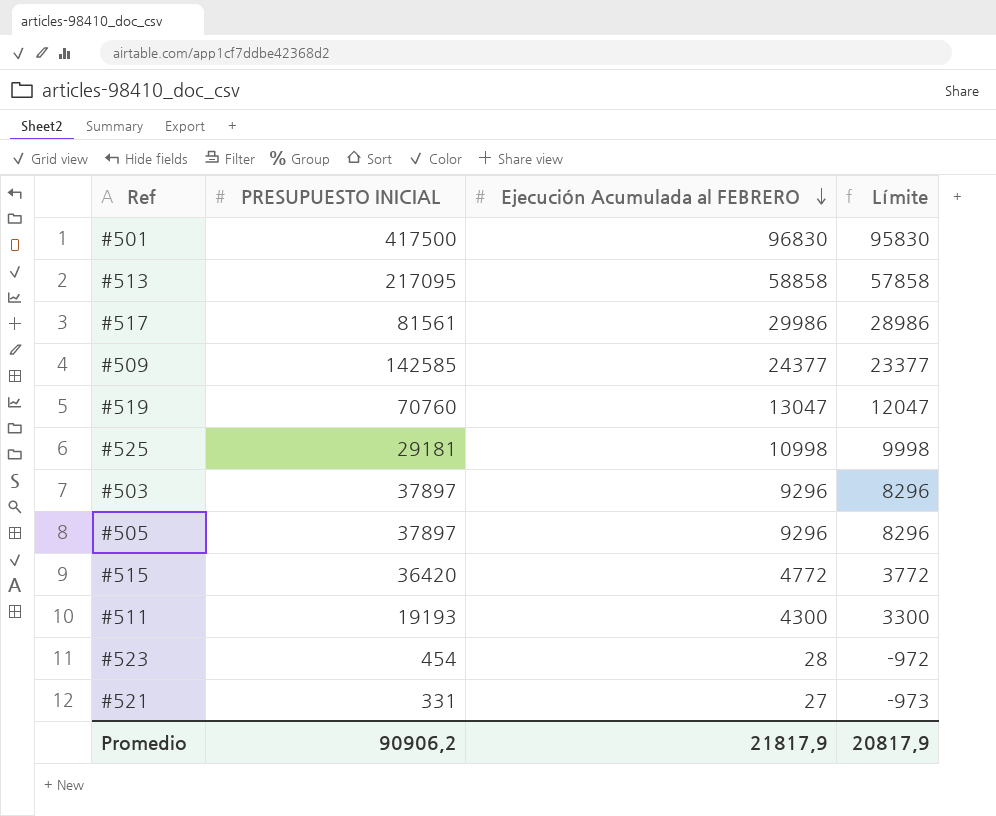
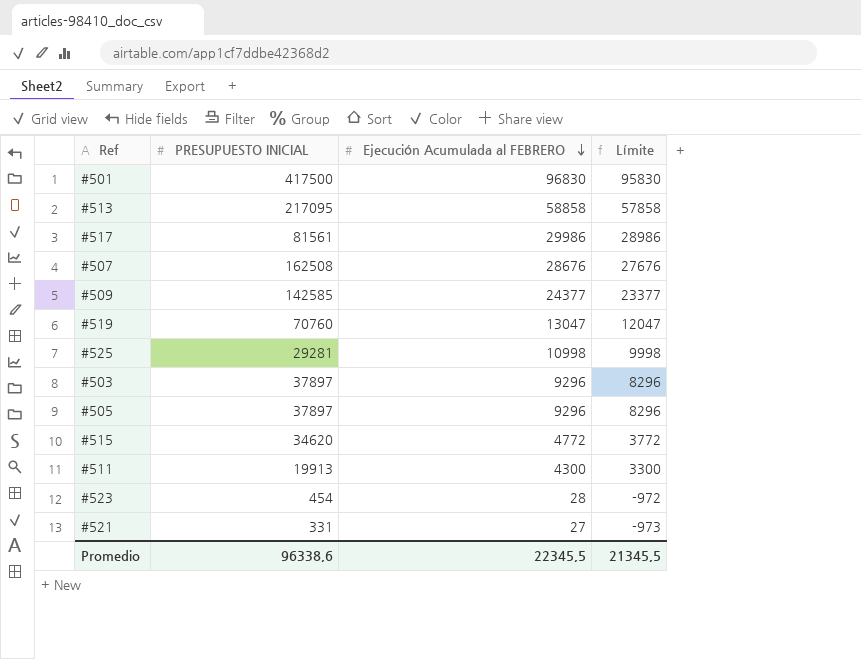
row #507: none -> 162508 | 28676 | 27676
#525 | PRESUPUESTO INICIAL: 29181 -> 29281
#515 | PRESUPUESTO INICIAL: 36420 -> 34620
#511 | PRESUPUESTO INICIAL: 19193 -> 19913
Promedio | PRESUPUESTO INICIAL: 90906,2 -> 96338,6
Promedio | Ejecución Acumulada al FEBRERO: 21817,9 -> 22345,5
Promedio | Límite: 20817,9 -> 21345,5

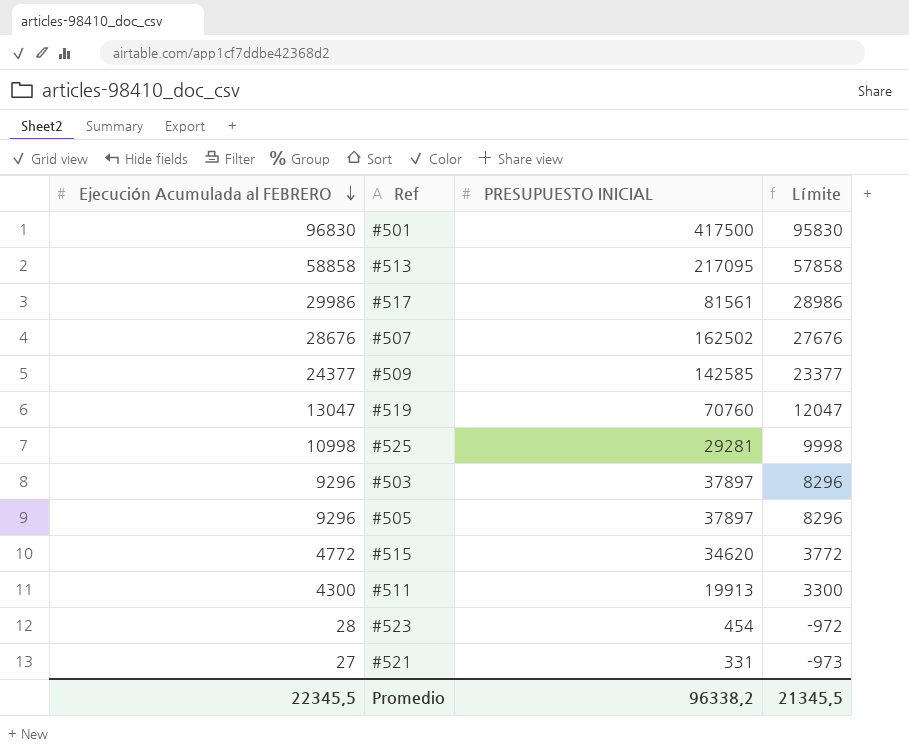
column Ejecución Acumulada al FEBRERO | position: 3 -> 1
#507 | PRESUPUESTO INICIAL: 162508 -> 162502
Promedio | PRESUPUESTO INICIAL: 96338,6 -> 96338,2

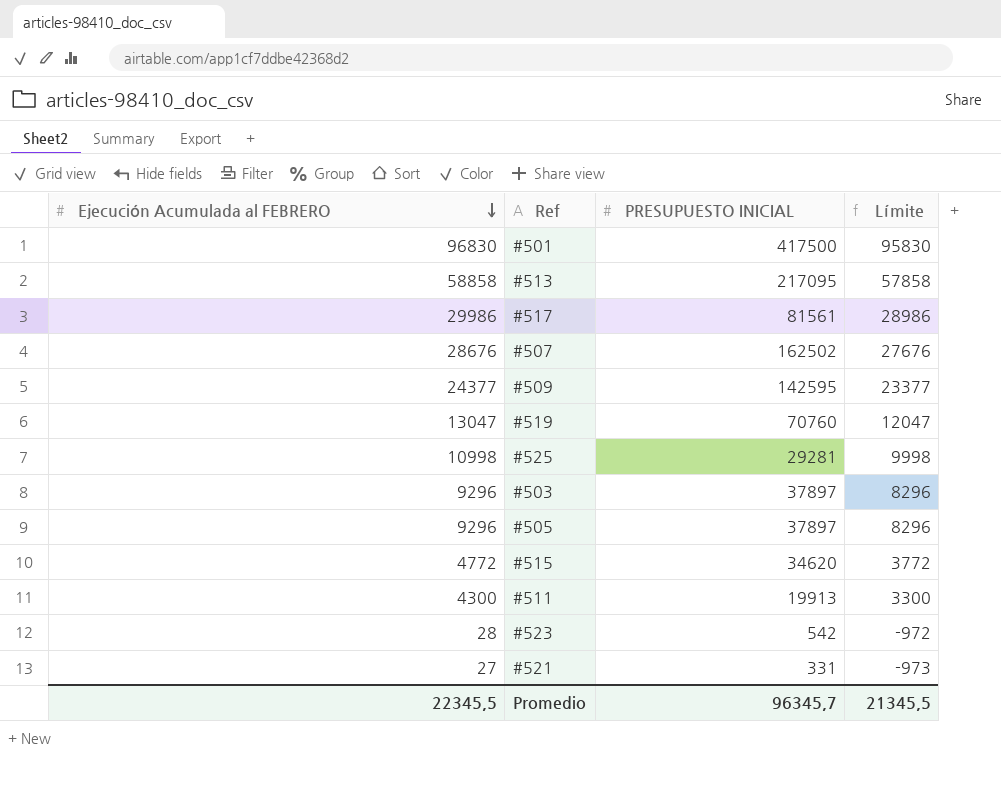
#509 | PRESUPUESTO INICIAL: 142585 -> 142595
#523 | PRESUPUESTO INICIAL: 454 -> 542
Promedio | PRESUPUESTO INICIAL: 96338,2 -> 96345,7

